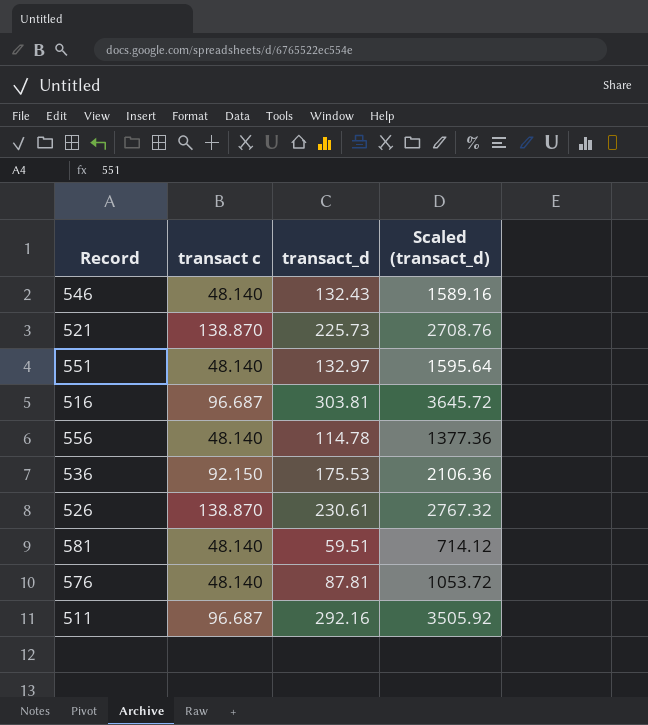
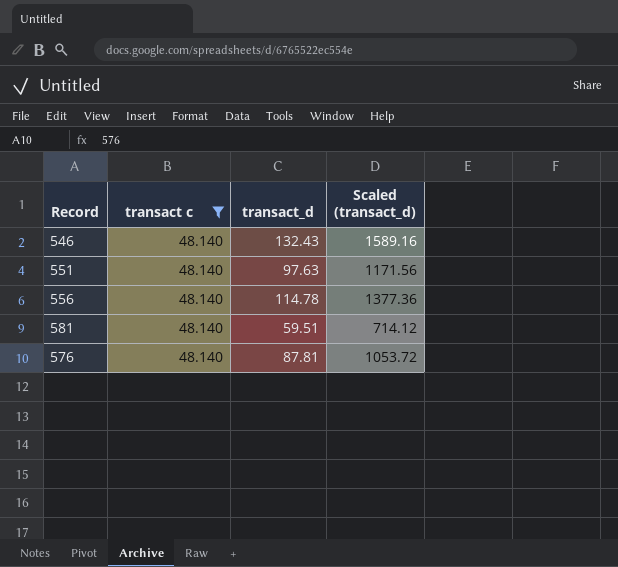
filter: none -> transact c = 48.140
551 | transact_d: 132.97 -> 97.63
551 | Scaled (transact_d): 1595.64 -> 1171.56

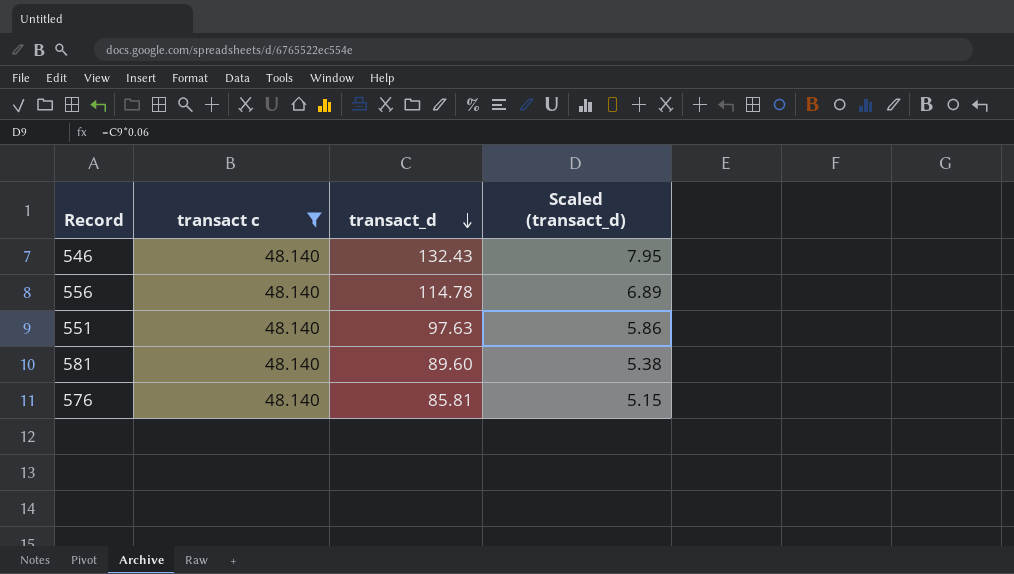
row order: none -> transact_d descending
column Scaled (transact_d) | formula: [transact_d] * 12 -> [transact_d] * 0.06
581 | transact_d: 59.51 -> 89.60
576 | transact_d: 87.81 -> 85.81

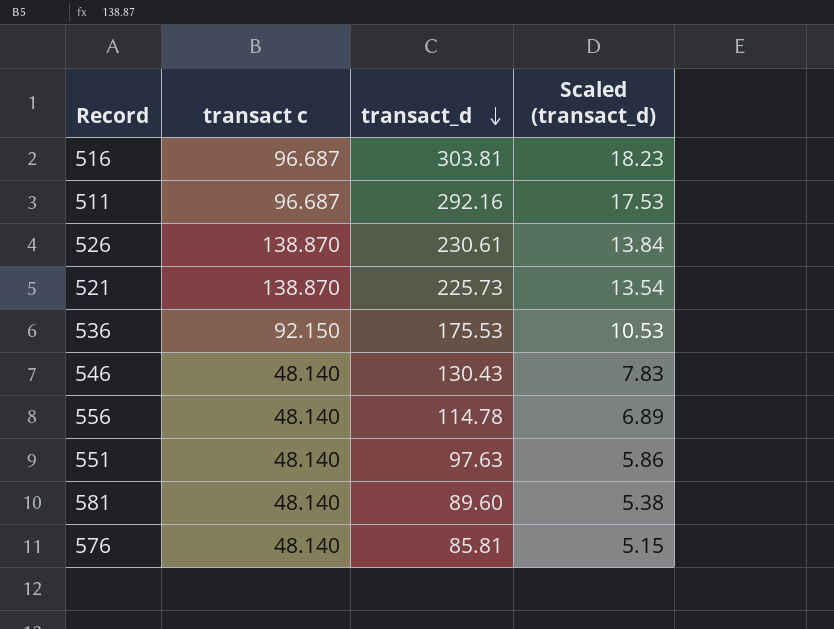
filter: transact c = 48.140 -> none
546 | transact_d: 132.43 -> 130.43
546 | Scaled (transact_d): 7.95 -> 7.83

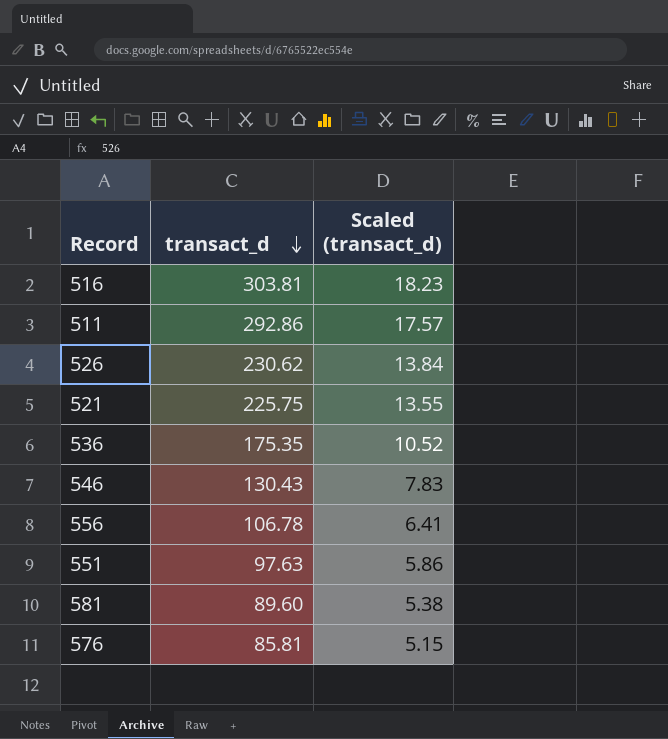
column transact c | position: 2 -> none
511 | transact_d: 292.16 -> 292.86
511 | Scaled (transact_d): 17.53 -> 17.57
526 | transact_d: 230.61 -> 230.62
521 | transact_d: 225.73 -> 225.75
521 | Scaled (transact_d): 13.54 -> 13.55
536 | transact_d: 175.53 -> 175.35
536 | Scaled (transact_d): 10.53 -> 10.52
556 | transact_d: 114.78 -> 106.78
556 | Scaled (transact_d): 6.89 -> 6.41

